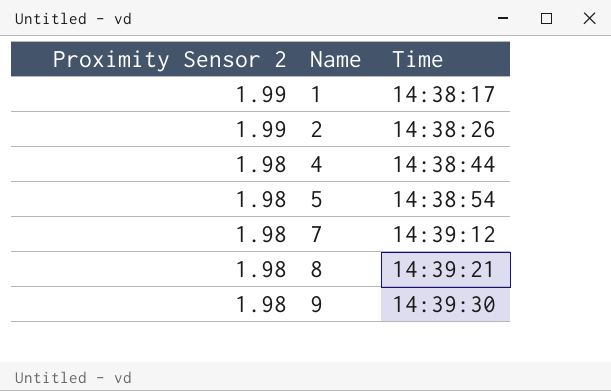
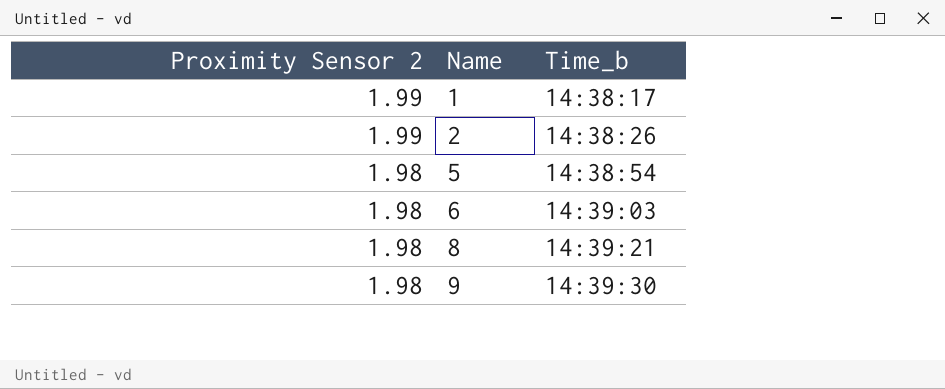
column name: Time -> Time_b
row 4: 1.98 | 14:38:44 -> none
row 7: 1.98 | 14:39:12 -> none
row 6: none -> 1.98 | 14:39:03

